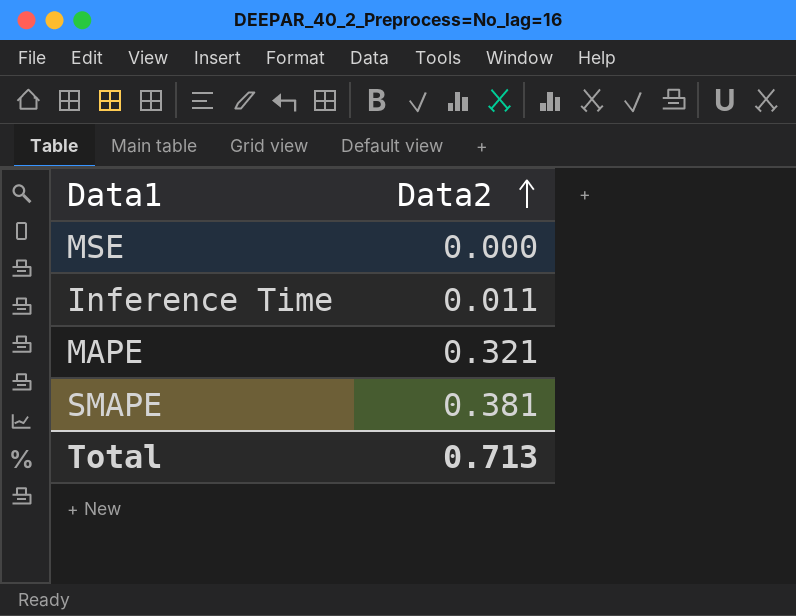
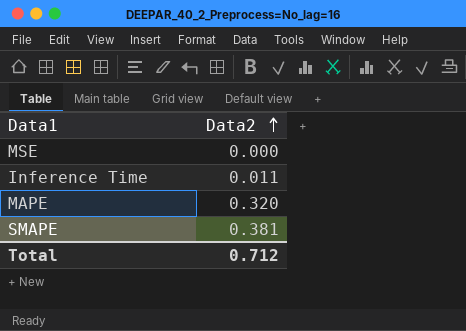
MAPE | Data2: 0.321 -> 0.320
Total | Data2: 0.713 -> 0.712

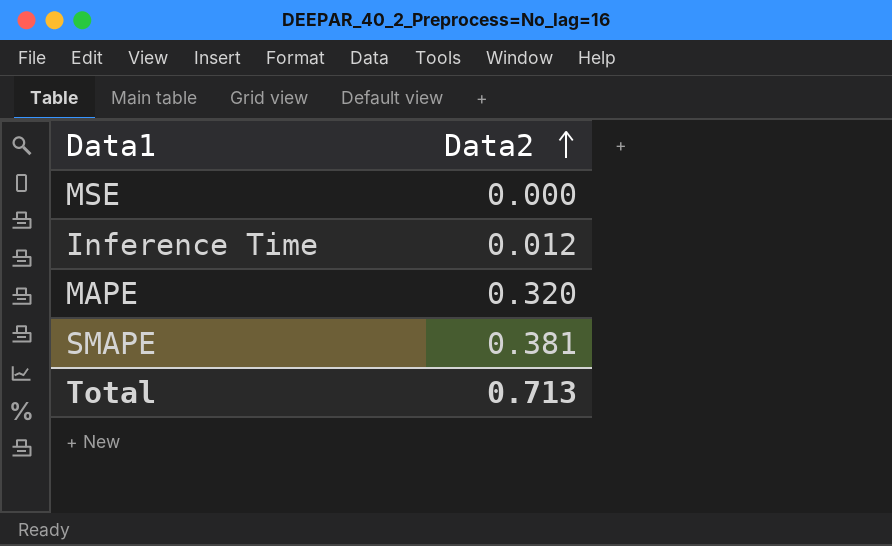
Inference Time | Data2: 0.011 -> 0.012
Total | Data2: 0.712 -> 0.713

